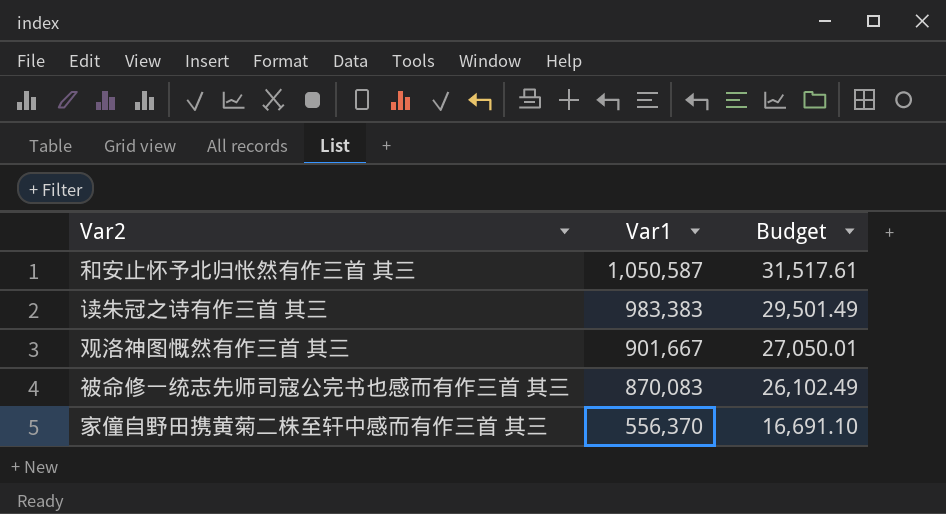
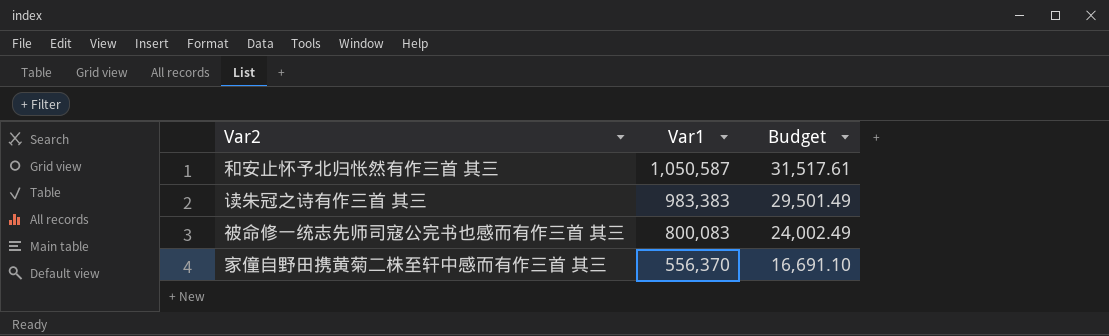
row 观洛神图慨然有作三首 其三: 901,667 | 27,050.01 -> none
被命修一统志先师司寇公完书也感而有作三首 其三 | Var1: 870,083 -> 800,083
被命修一统志先师司寇公完书也感而有作三首 其三 | Budget: 26,102.49 -> 24,002.49

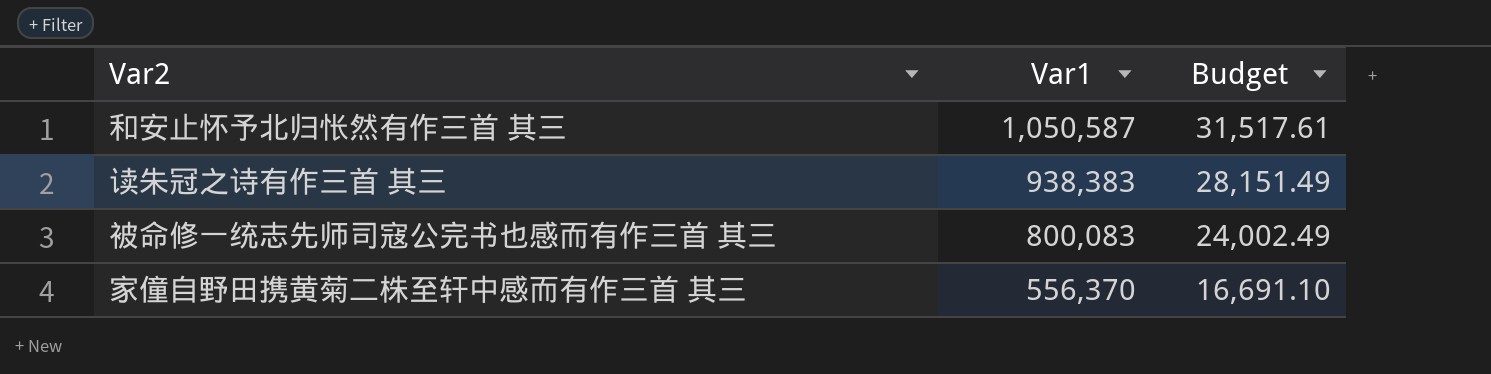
读朱冠之诗有作三首 其三 | Var1: 983,383 -> 938,383
读朱冠之诗有作三首 其三 | Budget: 29,501.49 -> 28,151.49

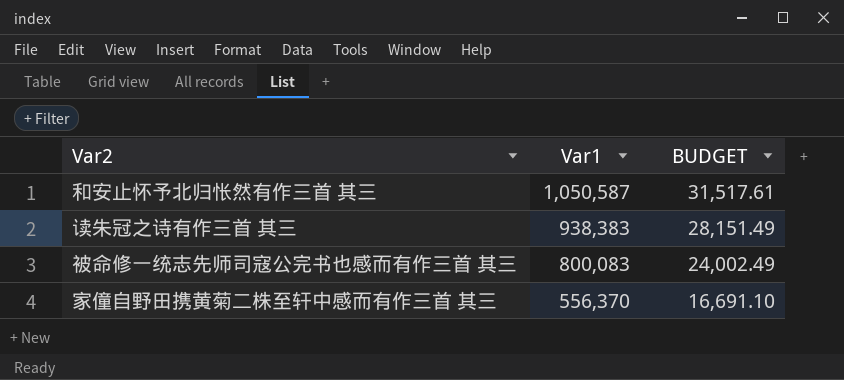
column name: Budget -> BUDGET

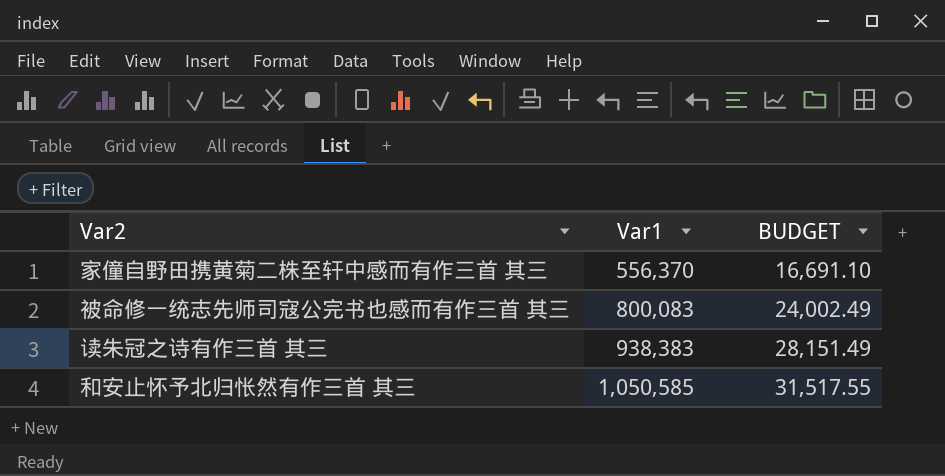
row order: Var1 descending -> Var1 ascending
和安止怀予北归怅然有作三首 其三 | Var1: 1,050,587 -> 1,050,585
和安止怀予北归怅然有作三首 其三 | BUDGET: 31,517.61 -> 31,517.55

